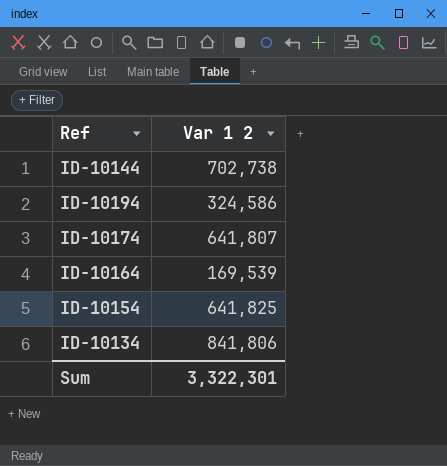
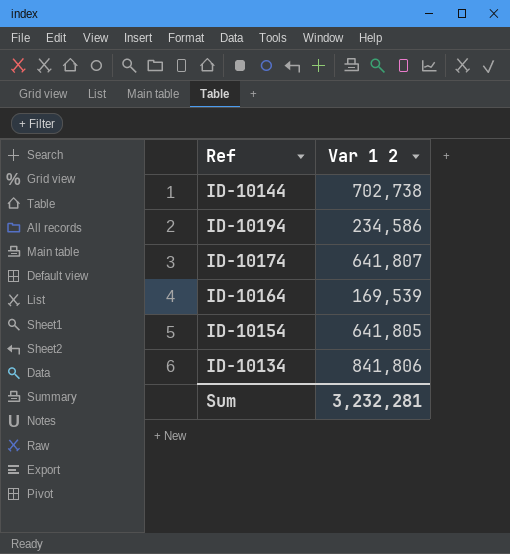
ID-10194 | Var 1 2: 324,586 -> 234,586
ID-10154 | Var 1 2: 641,825 -> 641,805
Sum | Var 1 2: 3,322,301 -> 3,232,281

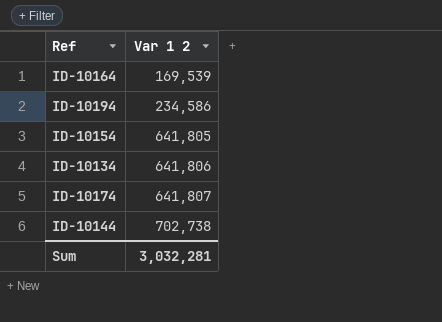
row order: none -> Var 1 2 ascending
ID-10134 | Var 1 2: 841,806 -> 641,806
Sum | Var 1 2: 3,232,281 -> 3,032,281

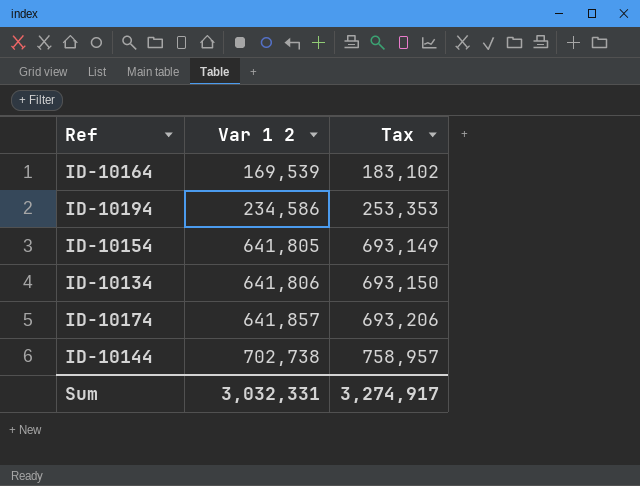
column Tax | formula: none -> [Var 1 2] * 1.08
ID-10174 | Var 1 2: 641,807 -> 641,857
Sum | Var 1 2: 3,032,281 -> 3,032,331

